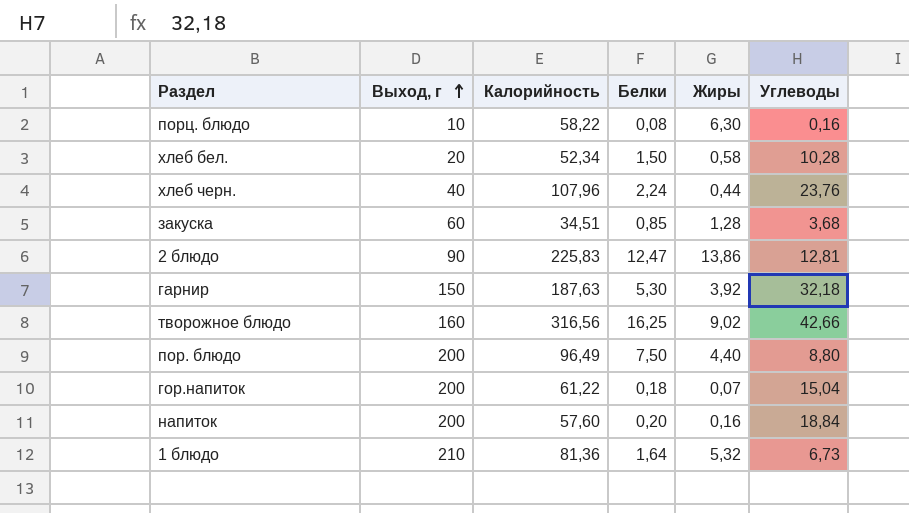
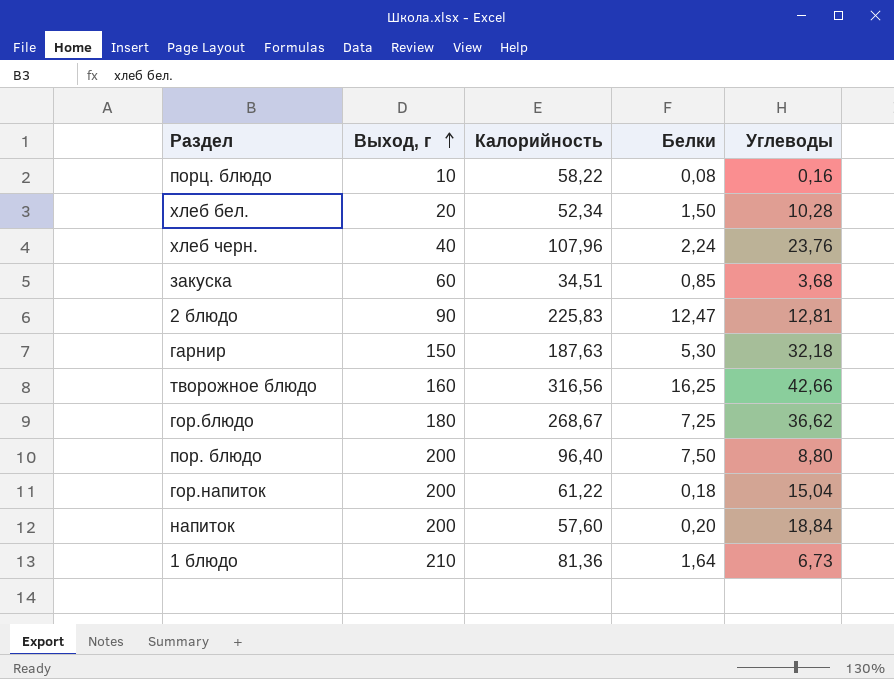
column Жиры | position: 5 -> none
row гор.блюдо: none -> 180 | 268,67 | 7,25 | 36,62
пор. блюдо | Калорийность: 96,49 -> 96,40

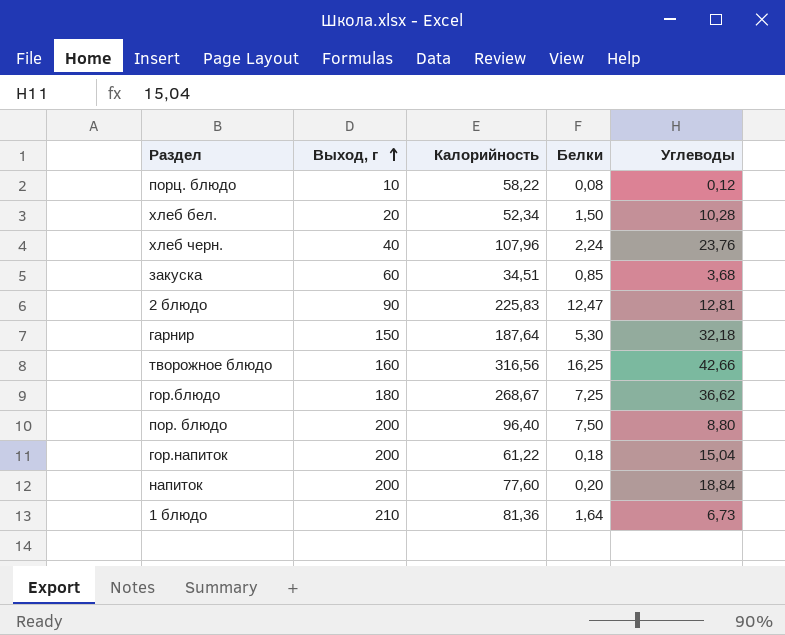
порц. блюдо | Углеводы: 0,16 -> 0,12
гарнир | Калорийность: 187,63 -> 187,64
напиток | Калорийность: 57,60 -> 77,60

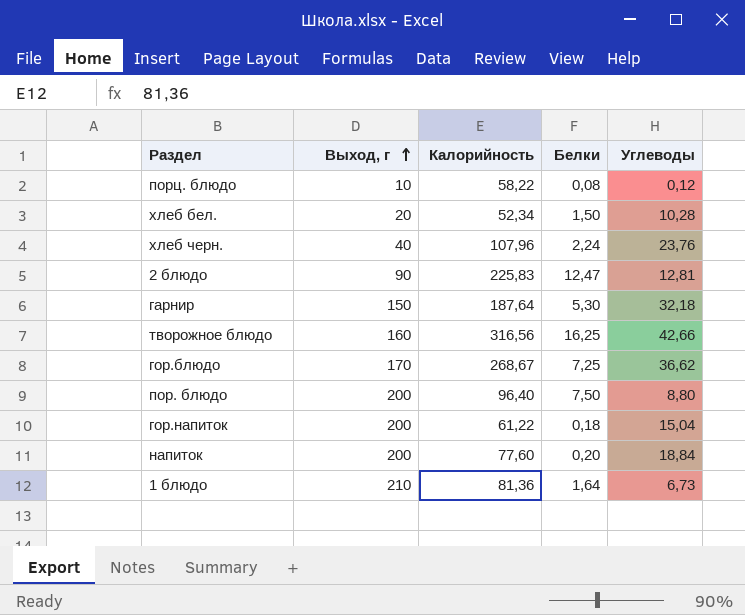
row закуска: 60 | 34,51 | 0,85 | 3,68 -> none
гор.блюдо | Выход, г: 180 -> 170

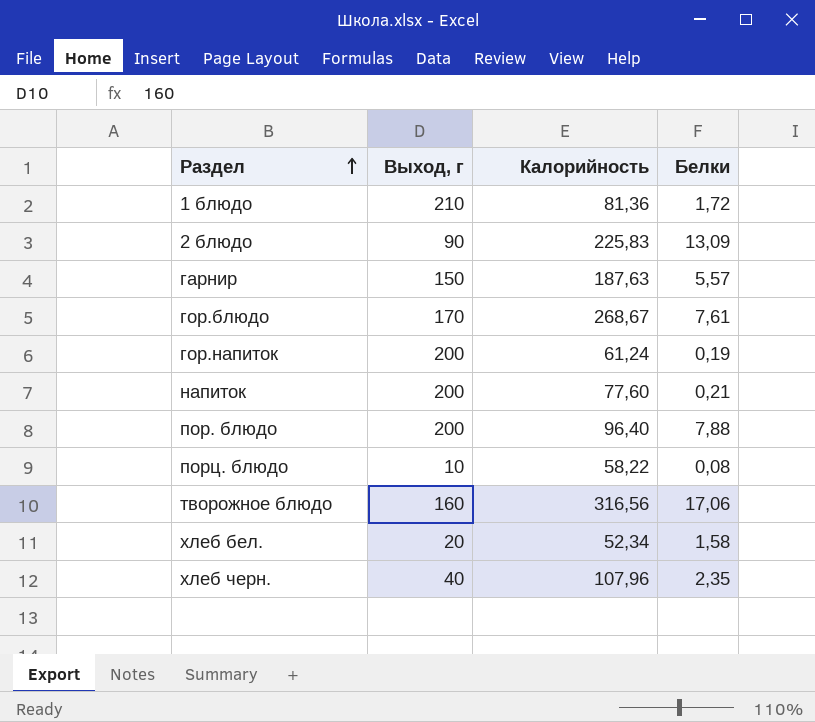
row order: Выход, г ascending -> Раздел ascending
column Углеводы | position: 5 -> none
1 блюдо | Белки: 1,64 -> 1,72
2 блюдо | Белки: 12,47 -> 13,09
гарнир | Калорийность: 187,64 -> 187,63
гарнир | Белки: 5,30 -> 5,57
гор.блюдо | Белки: 7,25 -> 7,61
гор.напиток | Калорийность: 61,22 -> 61,24
гор.напиток | Белки: 0,18 -> 0,19
напиток | Белки: 0,20 -> 0,21
пор. блюдо | Белки: 7,50 -> 7,88
творожное блюдо | Белки: 16,25 -> 17,06
хлеб бел. | Белки: 1,50 -> 1,58
хлеб черн. | Белки: 2,24 -> 2,35

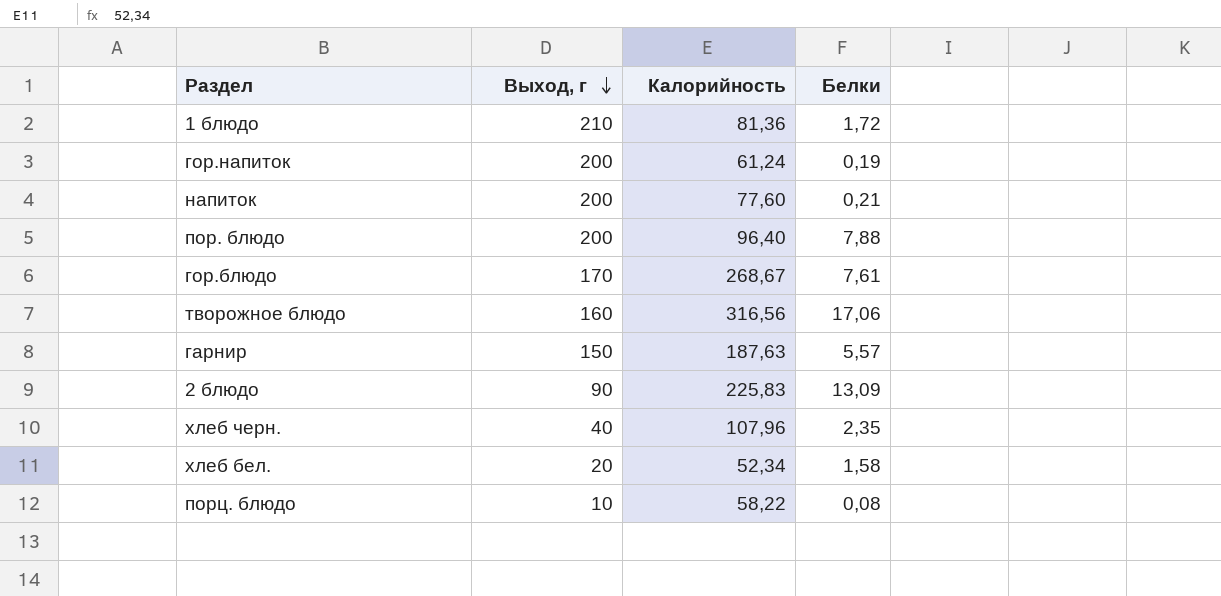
row order: Раздел ascending -> Выход, г descending

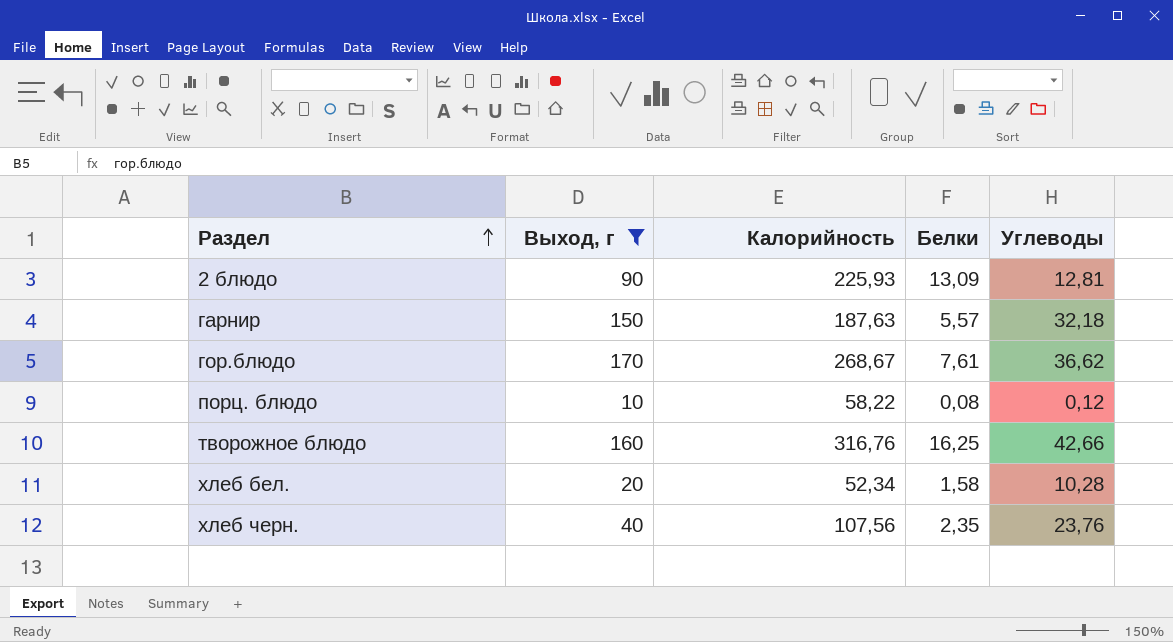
filter: none -> Выход, г <= 170
row order: Выход, г descending -> Раздел ascending
column Углеводы | position: none -> 5
2 блюдо | Калорийность: 225,83 -> 225,93
творожное блюдо | Калорийность: 316,56 -> 316,76
творожное блюдо | Белки: 17,06 -> 16,25
хлеб черн. | Калорийность: 107,96 -> 107,56

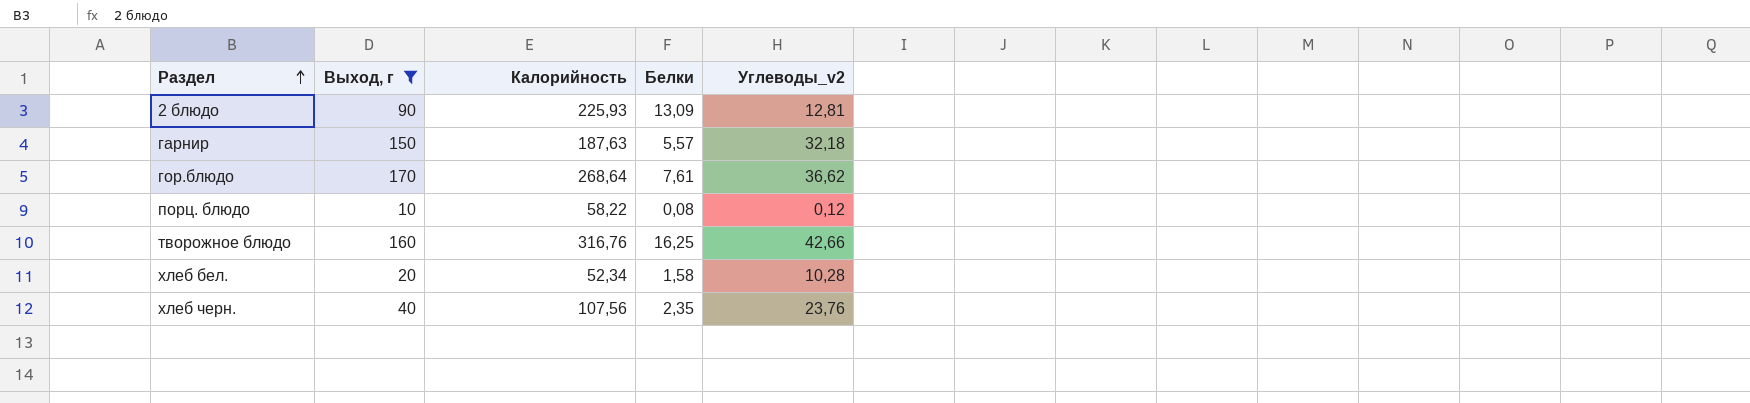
column name: Углеводы -> Углеводы_v2
гор.блюдо | Калорийность: 268,67 -> 268,64

